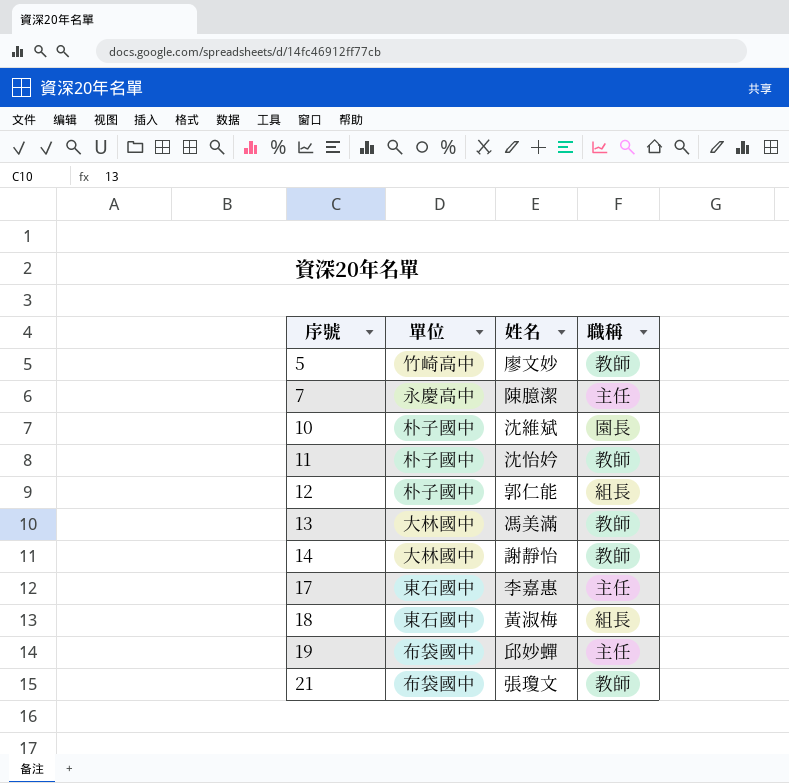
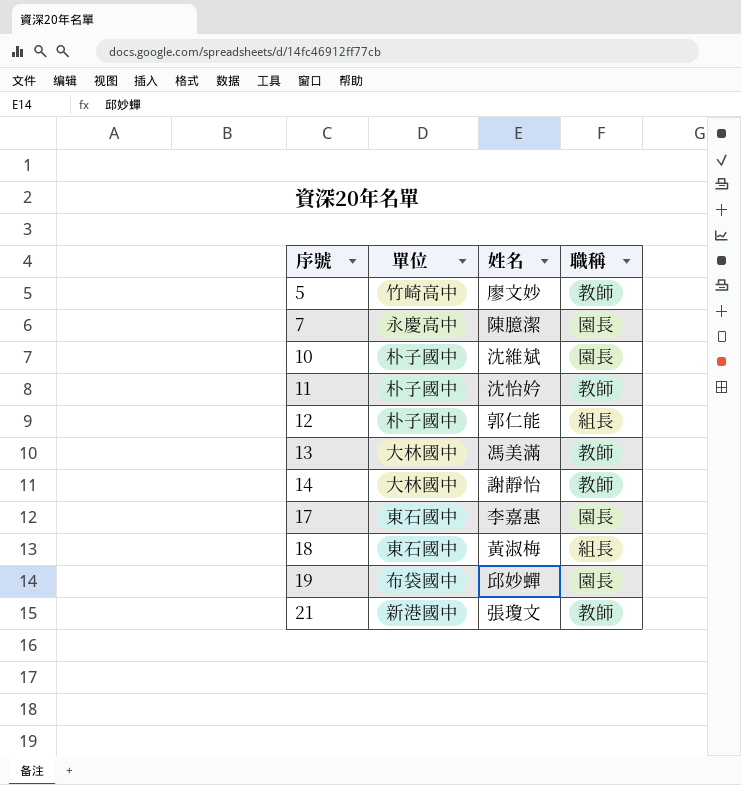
7 | 職稱: 主任 -> 園長
17 | 職稱: 主任 -> 園長
19 | 職稱: 主任 -> 園長
21 | 單位: 布袋國中 -> 新港國中

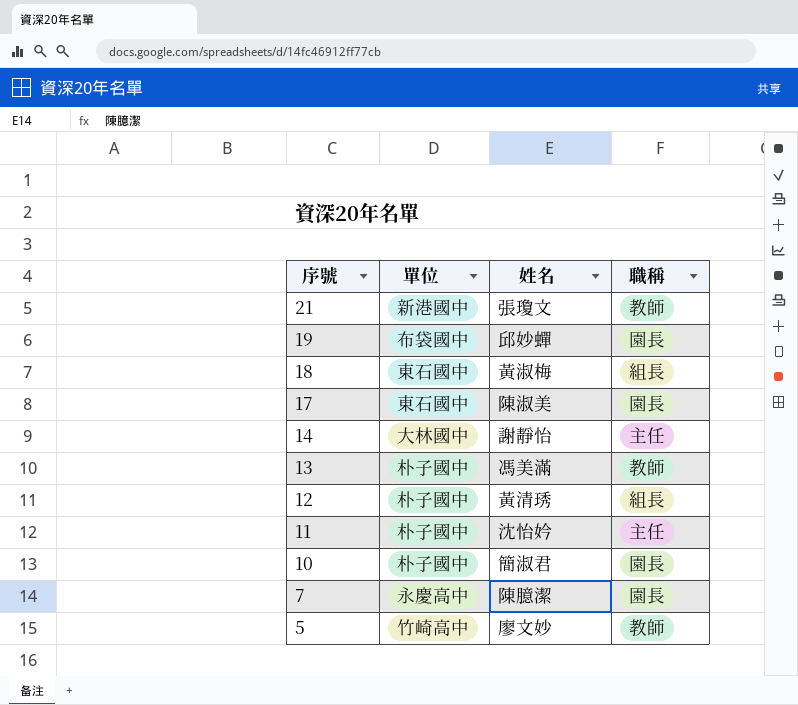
row order: 序號 ascending -> 序號 descending
17 | 姓名: 李嘉惠 -> 陳淑美
14 | 職稱: 教師 -> 主任
13 | 單位: 大林國中 -> 朴子國中
12 | 姓名: 郭仁能 -> 黃清琇
11 | 職稱: 教師 -> 主任
10 | 姓名: 沈維斌 -> 簡淑君

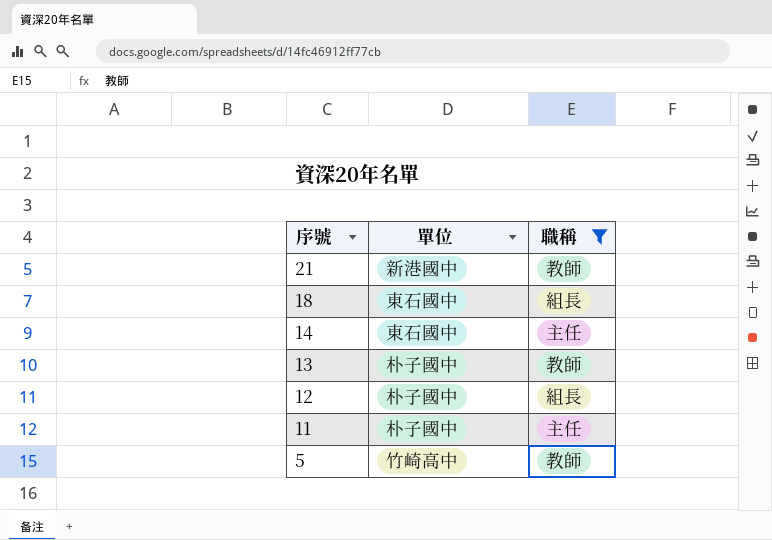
filter: none -> 職稱 != 園長
column 姓名 | position: 3 -> none
14 | 單位: 大林國中 -> 東石國中

